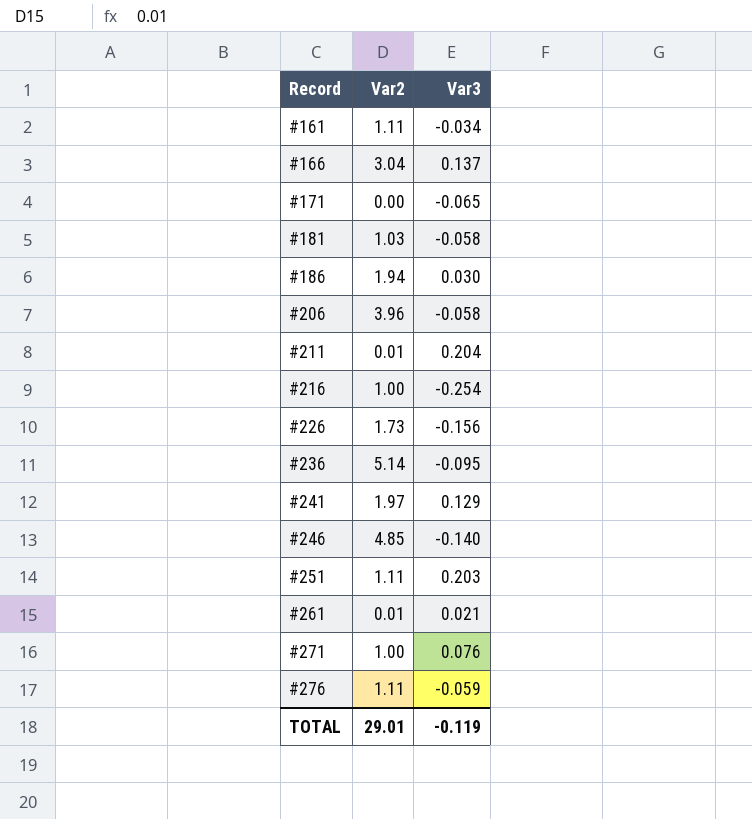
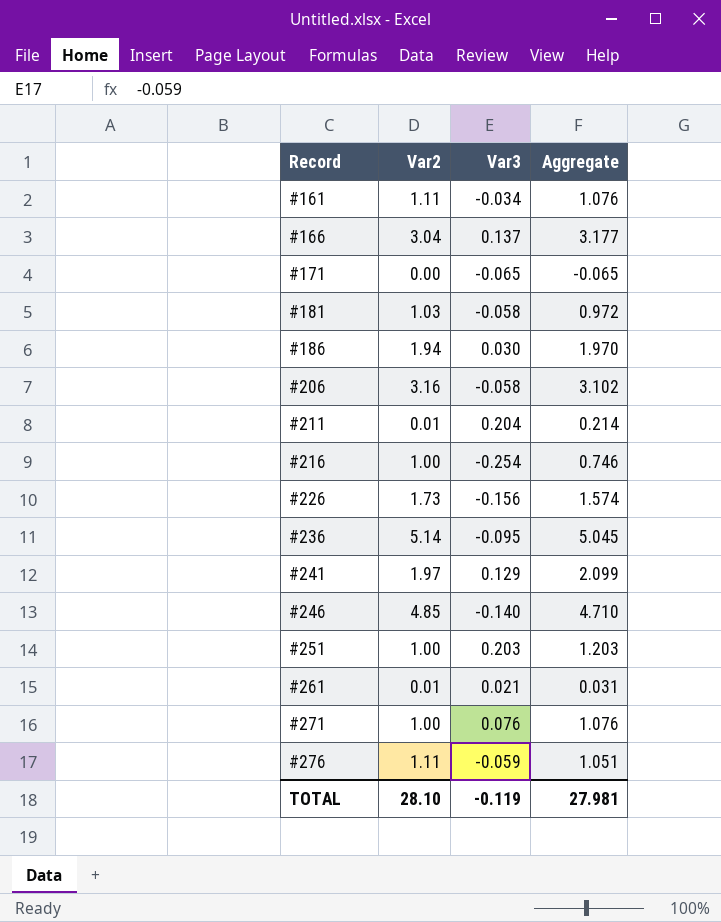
column Aggregate | formula: none -> [Var2] + [Var3]
#206 | Var2: 3.96 -> 3.16
#251 | Var2: 1.11 -> 1.00
TOTAL | Var2: 29.01 -> 28.10

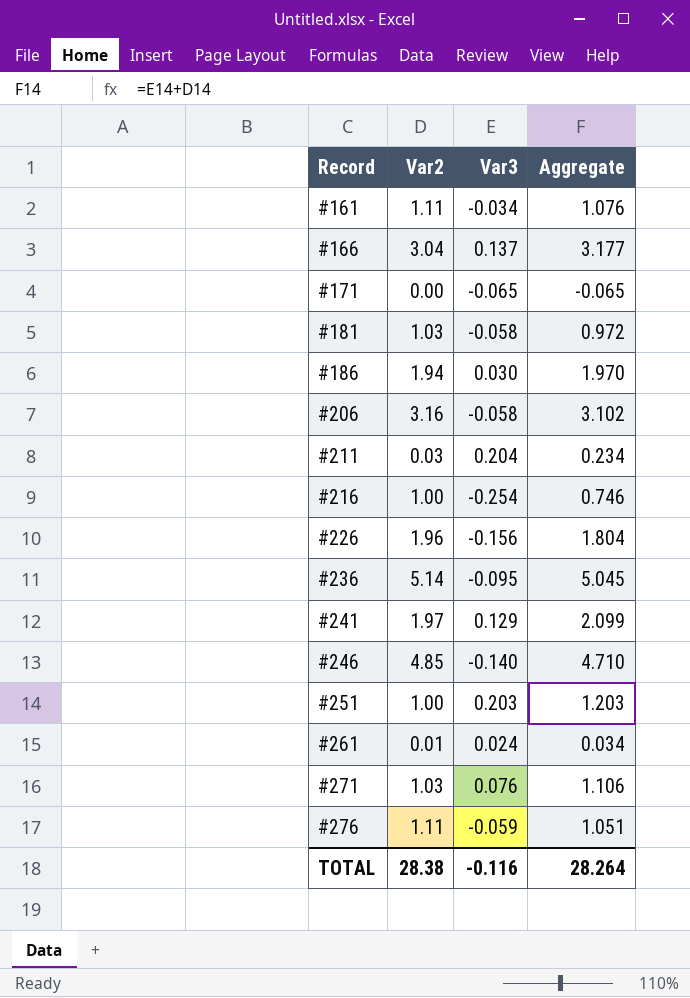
#211 | Var2: 0.01 -> 0.03
#211 | Aggregate: 0.214 -> 0.234
#226 | Var2: 1.73 -> 1.96
#226 | Aggregate: 1.574 -> 1.804
#261 | Var3: 0.021 -> 0.024
#261 | Aggregate: 0.031 -> 0.034
#271 | Var2: 1.00 -> 1.03
#271 | Aggregate: 1.076 -> 1.106
TOTAL | Var2: 28.10 -> 28.38
TOTAL | Var3: -0.119 -> -0.116
TOTAL | Aggregate: 27.981 -> 28.264

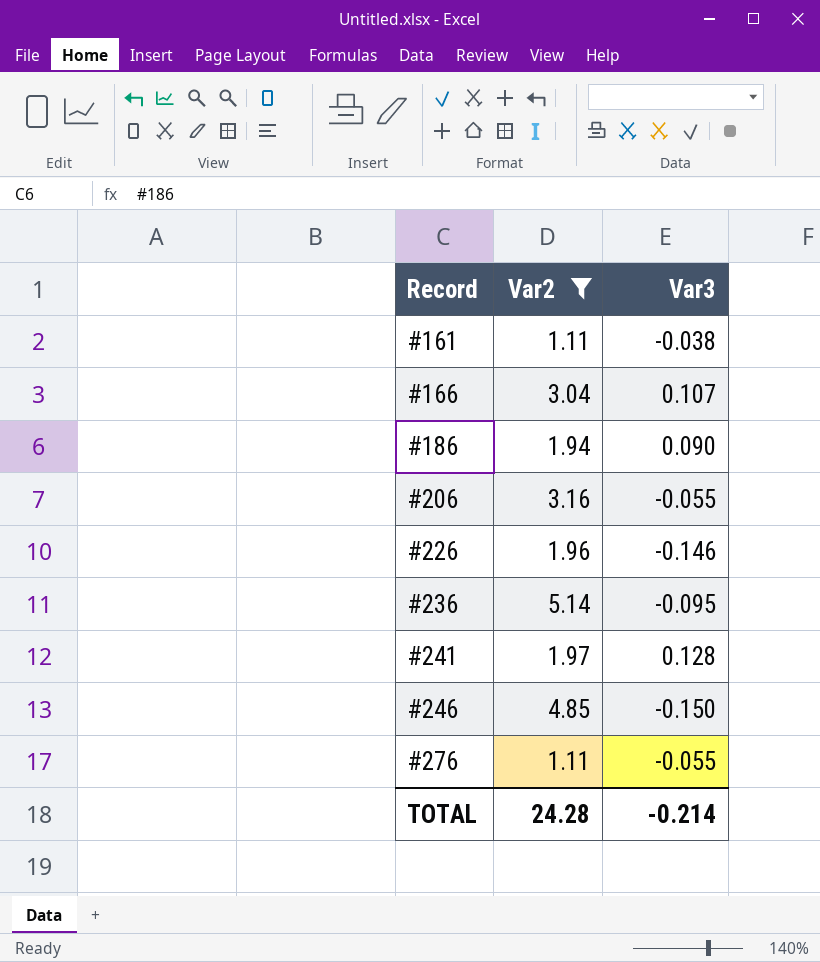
filter: none -> Var2 >= 1.11
column Aggregate | formula: [Var2] + [Var3] -> none
#161 | Var3: -0.034 -> -0.038
#166 | Var3: 0.137 -> 0.107
#186 | Var3: 0.030 -> 0.090
#206 | Var3: -0.058 -> -0.055
#226 | Var3: -0.156 -> -0.146
#241 | Var3: 0.129 -> 0.128
#246 | Var3: -0.140 -> -0.150
#276 | Var3: -0.059 -> -0.055
TOTAL | Var2: 28.38 -> 24.28
TOTAL | Var3: -0.116 -> -0.214

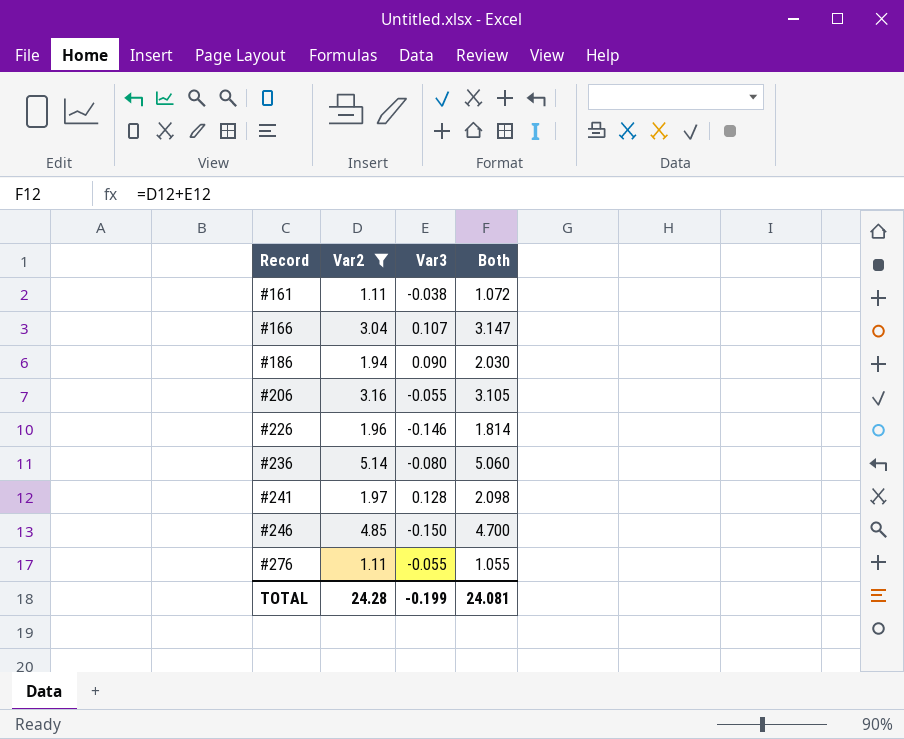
column Both | formula: none -> [Var2] + [Var3]
#236 | Var3: -0.095 -> -0.080
TOTAL | Var3: -0.214 -> -0.199

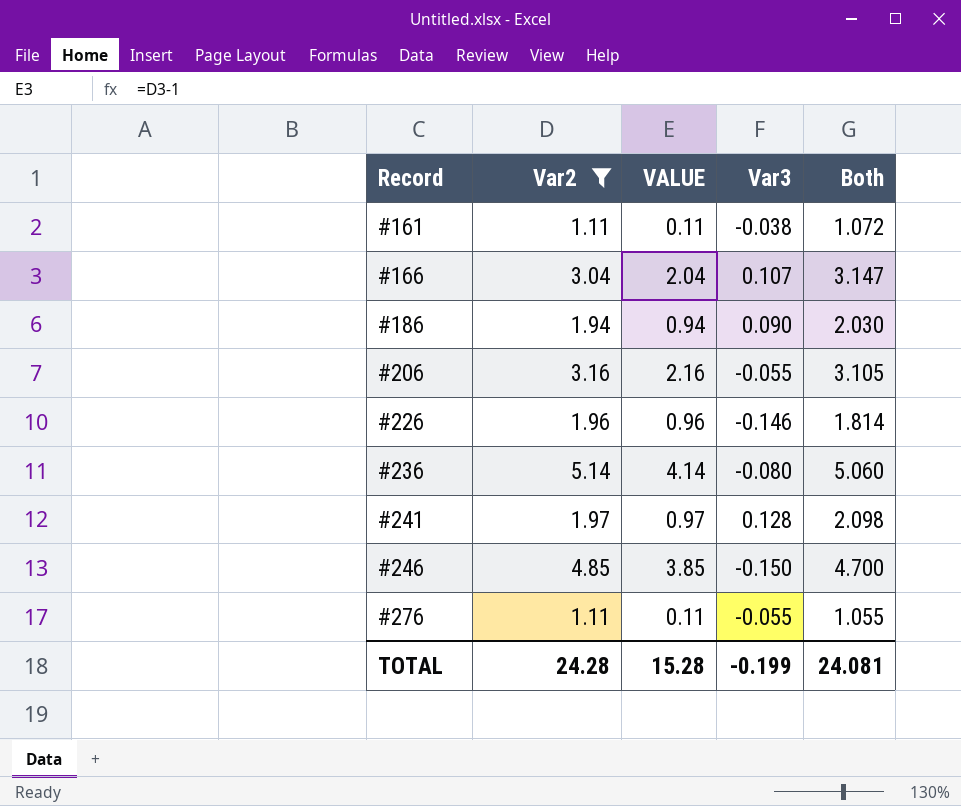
column VALUE | formula: none -> [Var2] - 1

